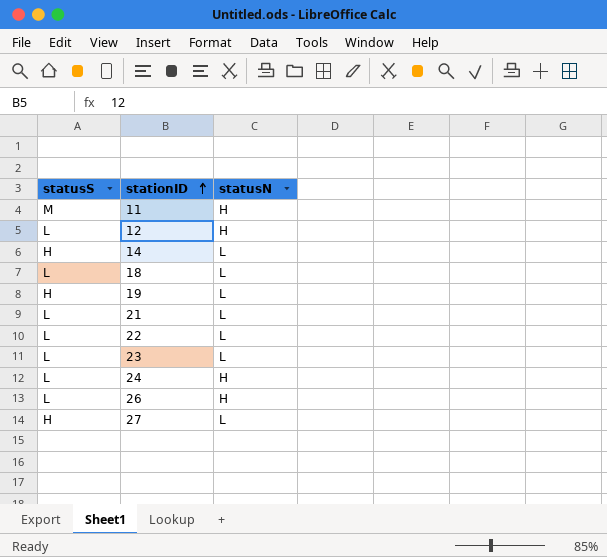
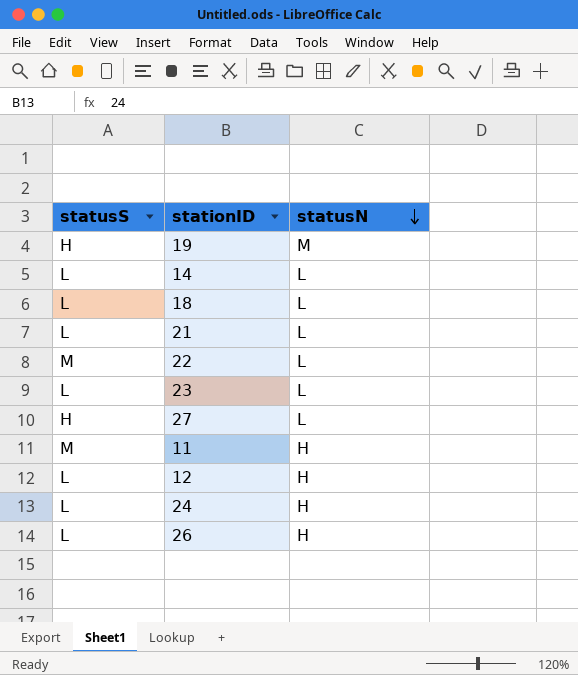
row order: stationID ascending -> statusN descending
19 | statusN: L -> M
14 | statusS: H -> L
22 | statusS: L -> M

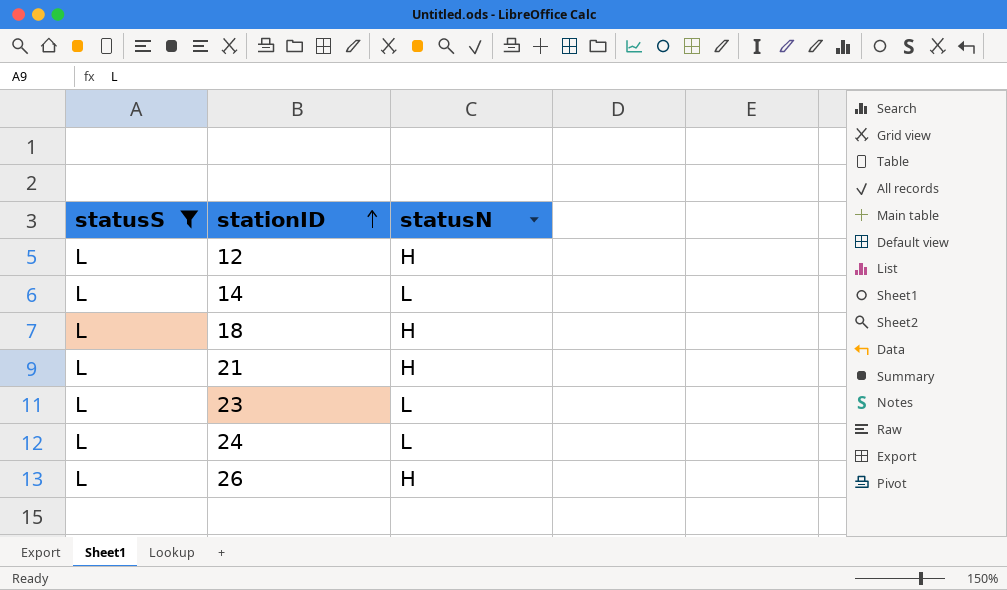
filter: none -> statusS = L
row order: statusN descending -> stationID ascending
18 | statusN: L -> H
21 | statusN: L -> H
24 | statusN: H -> L

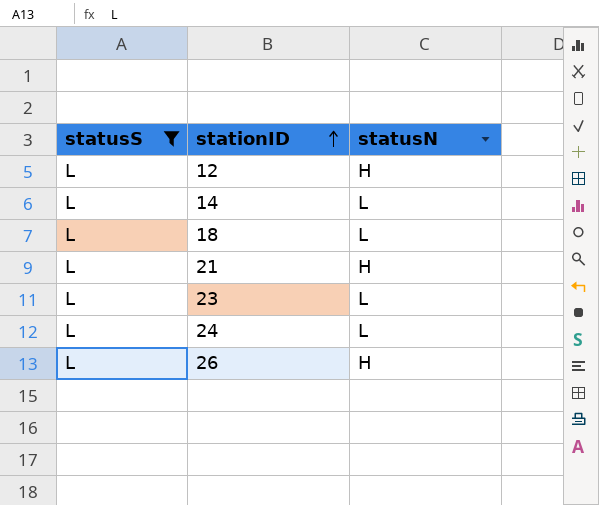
18 | statusN: H -> L

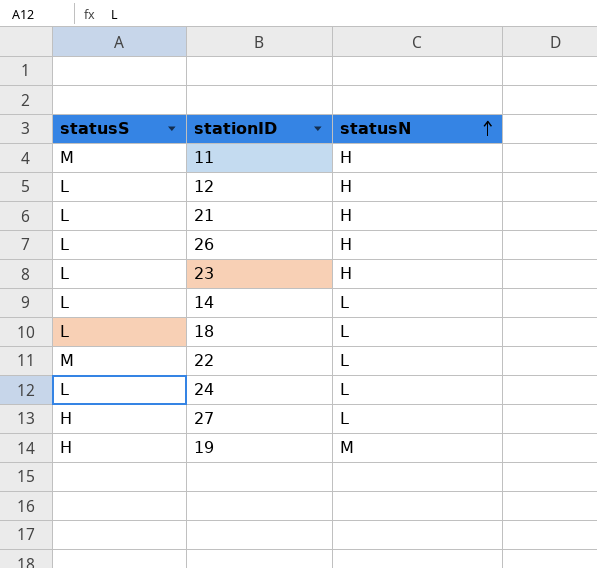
filter: statusS = L -> none
row order: stationID ascending -> statusN ascending
23 | statusN: L -> H

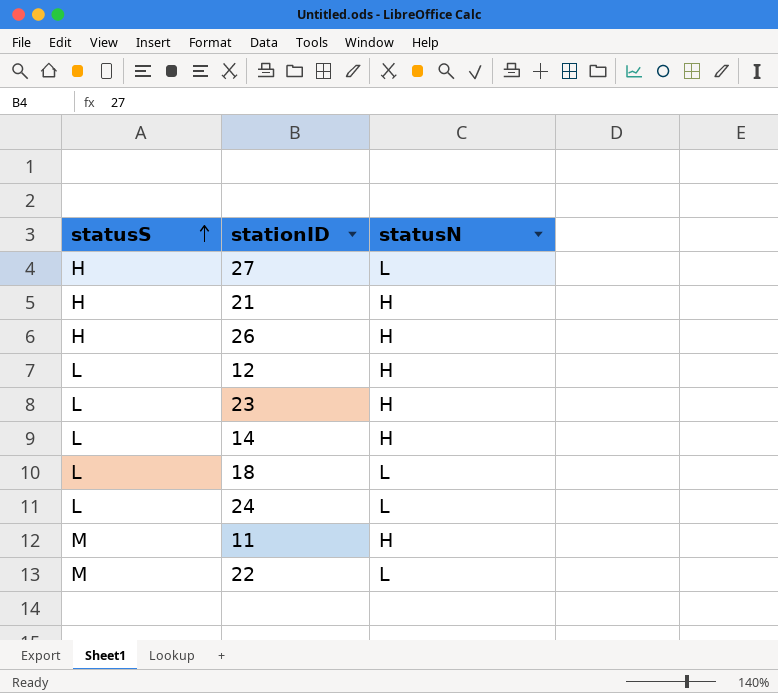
row order: statusN ascending -> statusS ascending
row 19: H | M -> none
21 | statusS: L -> H
26 | statusS: L -> H
14 | statusN: L -> H

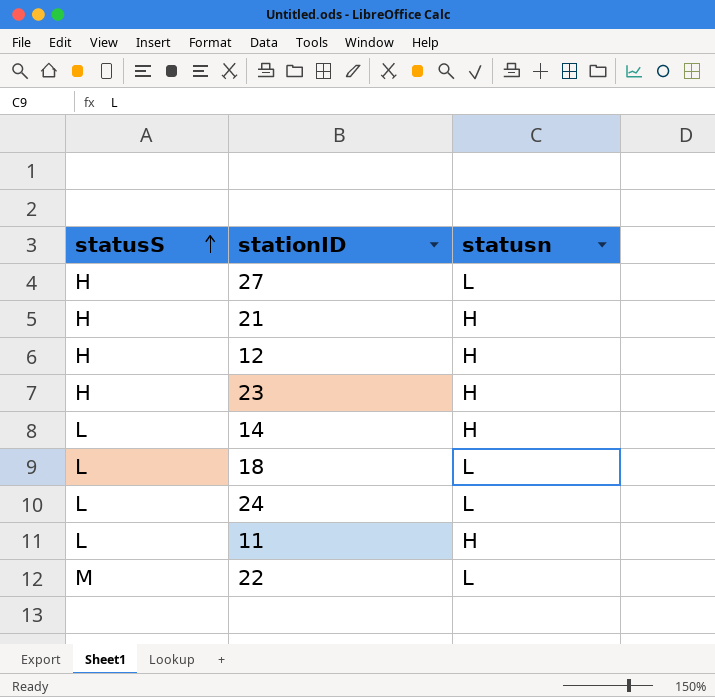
column name: statusN -> statusn
row 26: H | H -> none
12 | statusS: L -> H
23 | statusS: L -> H
11 | statusS: M -> L

